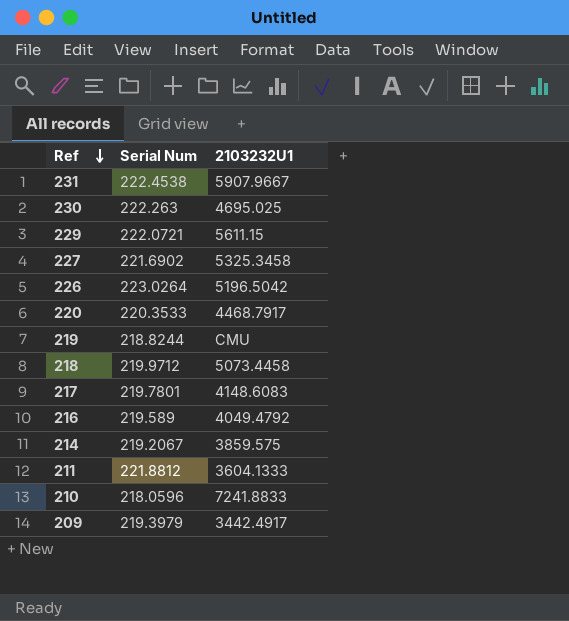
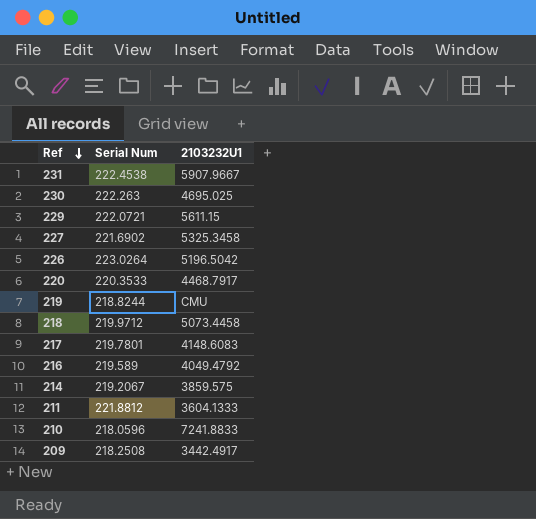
209 | Serial Num: 219.3979 -> 218.2508

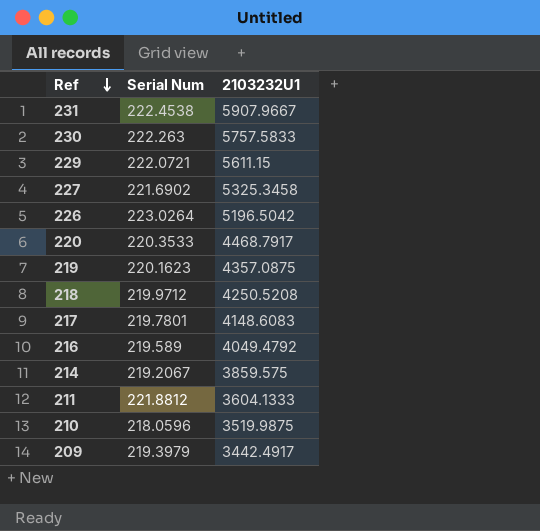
230 | 2103232U1: 4695.025 -> 5757.5833
219 | Serial Num: 218.8244 -> 220.1623
219 | 2103232U1: CMU -> 4357.0875
218 | 2103232U1: 5073.4458 -> 4250.5208
210 | 2103232U1: 7241.8833 -> 3519.9875
209 | Serial Num: 218.2508 -> 219.3979

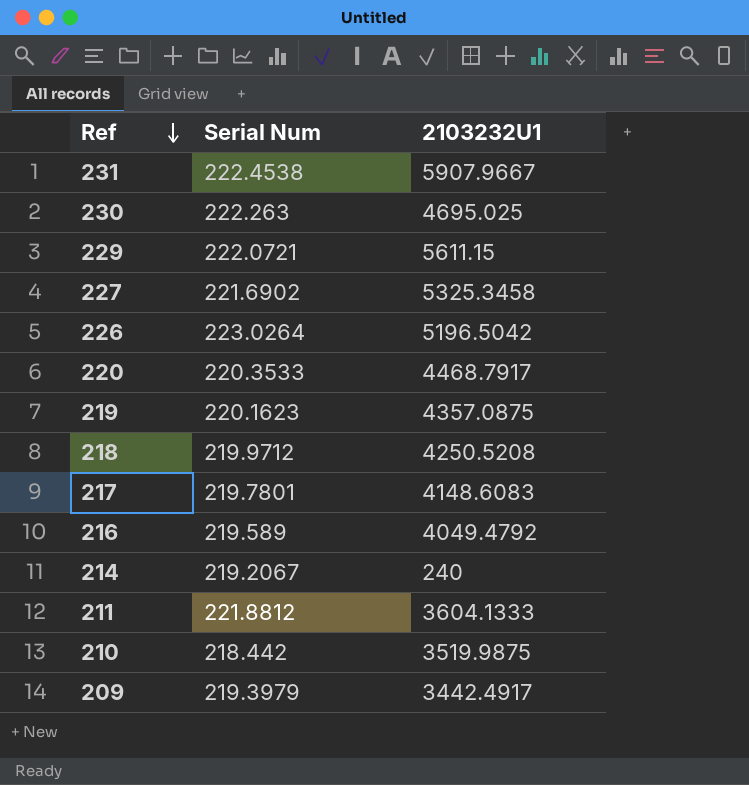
230 | 2103232U1: 5757.5833 -> 4695.025
214 | 2103232U1: 3859.575 -> 240
210 | Serial Num: 218.0596 -> 218.442

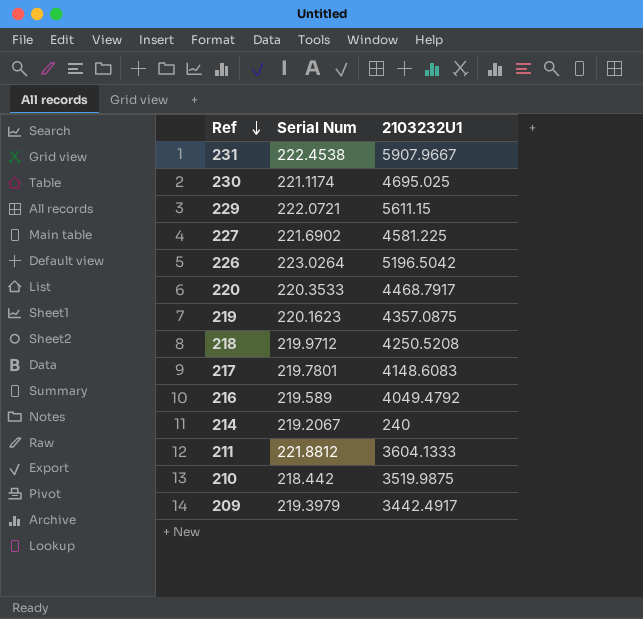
230 | Serial Num: 222.263 -> 221.1174
227 | 2103232U1: 5325.3458 -> 4581.225

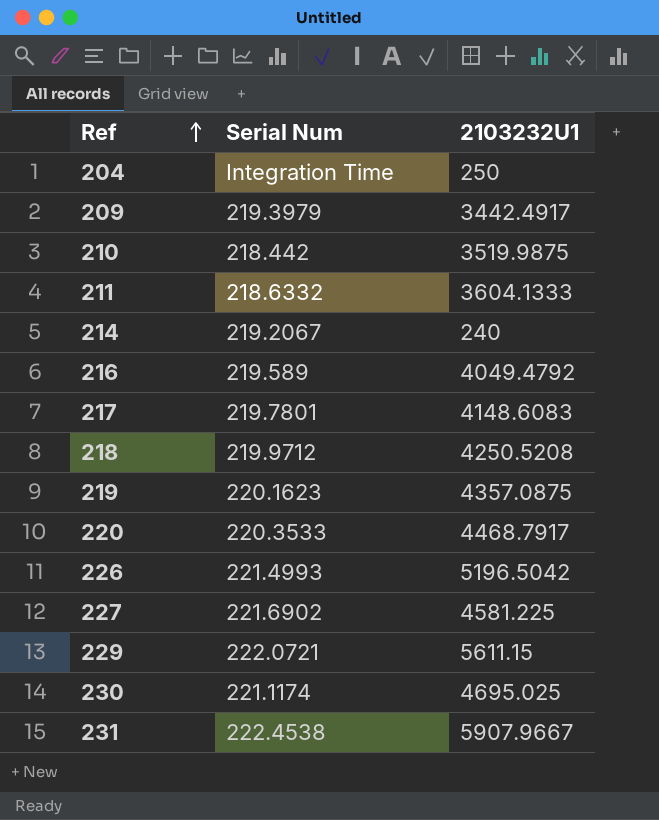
row order: Ref descending -> Ref ascending
row 204: none -> Integration Time | 250
211 | Serial Num: 221.8812 -> 218.6332
226 | Serial Num: 223.0264 -> 221.4993

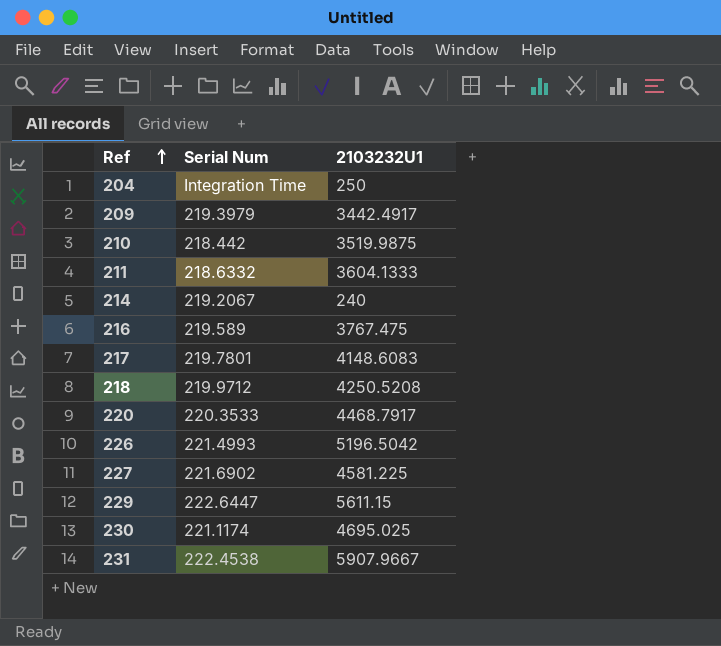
row 219: 220.1623 | 4357.0875 -> none
216 | 2103232U1: 4049.4792 -> 3767.475
229 | Serial Num: 222.0721 -> 222.6447

